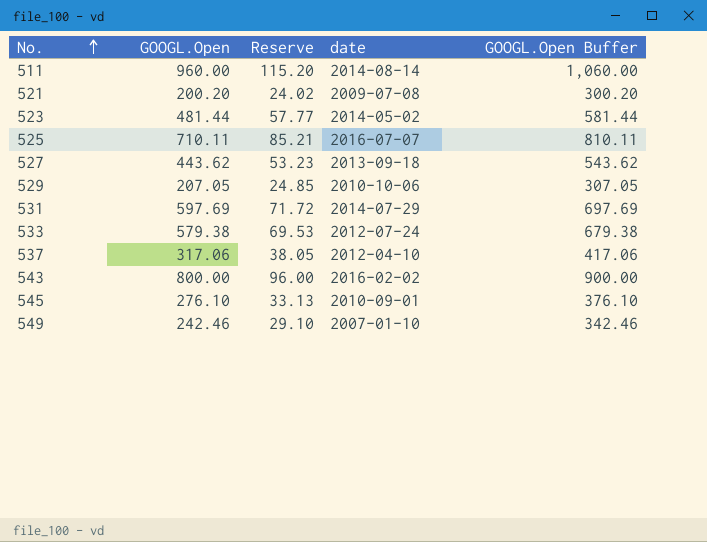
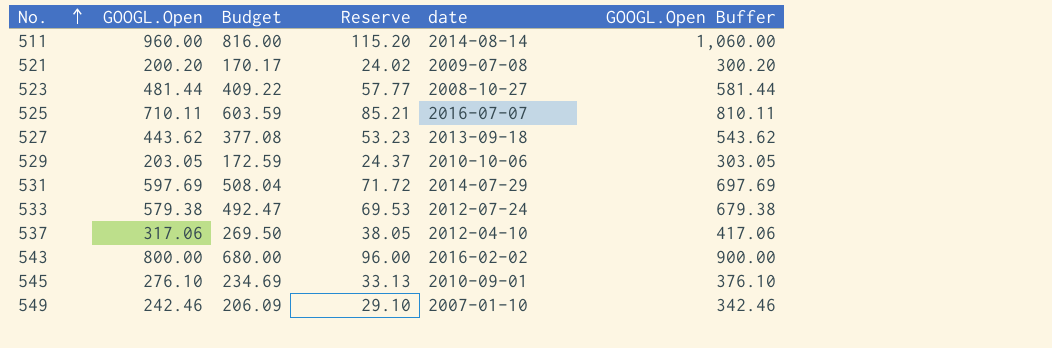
column Budget | formula: none -> [GOOGL.Open] * 0.85
523 | date: 2014-05-02 -> 2008-10-27
529 | GOOGL.Open: 207.05 -> 203.05
529 | Reserve: 24.85 -> 24.37
529 | GOOGL.Open Buffer: 307.05 -> 303.05

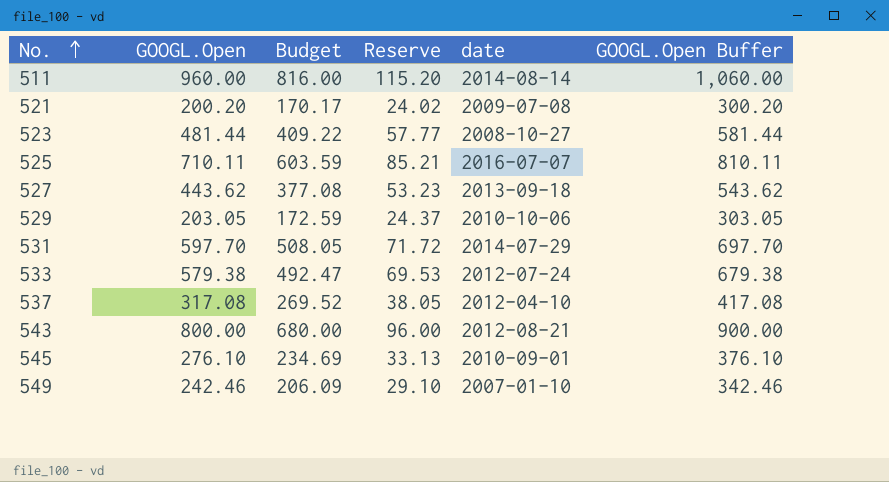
531 | GOOGL.Open: 597.69 -> 597.70
531 | Budget: 508.04 -> 508.05
531 | GOOGL.Open Buffer: 697.69 -> 697.70
537 | GOOGL.Open: 317.06 -> 317.08
537 | Budget: 269.50 -> 269.52
537 | GOOGL.Open Buffer: 417.06 -> 417.08
543 | date: 2016-02-02 -> 2012-08-21

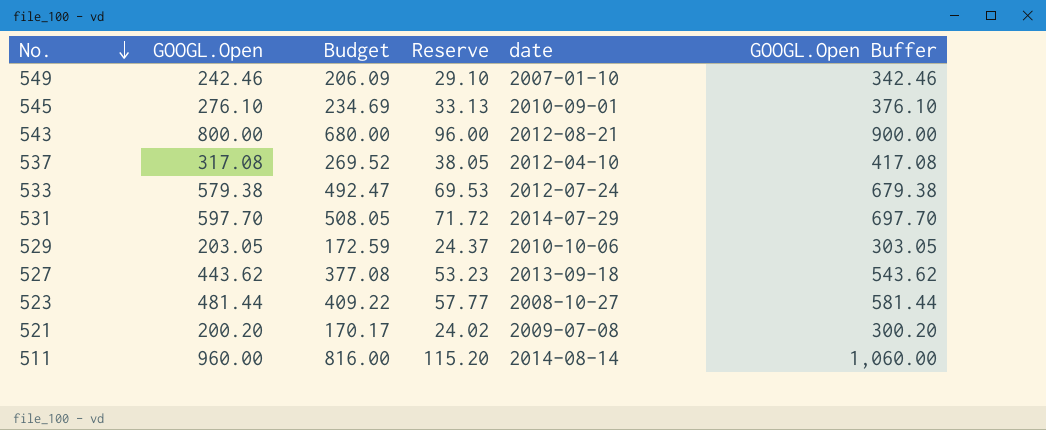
row order: No. ascending -> No. descending
row 525: 710.11 | 603.59 | 85.21 | 2016-07-07 | 810.11 -> none

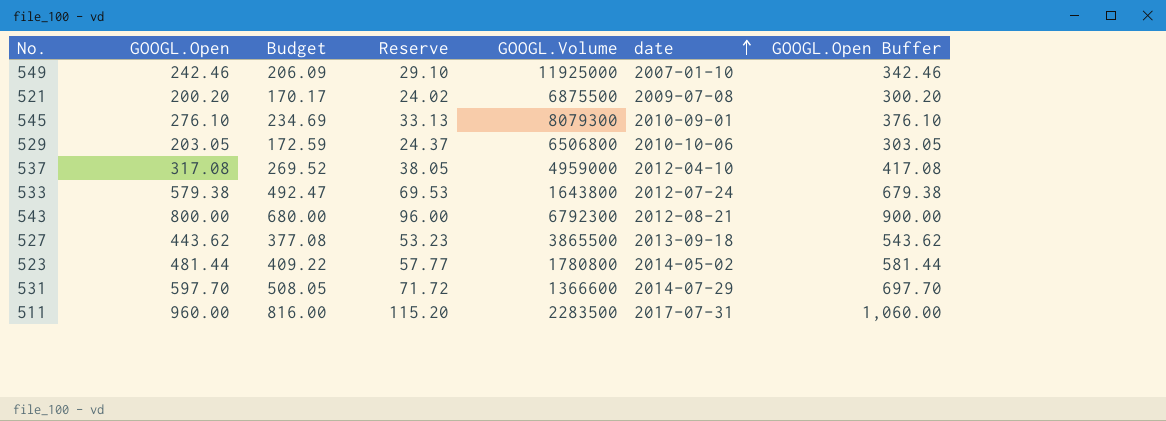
row order: No. descending -> date ascending
column GOOGL.Volume | position: none -> 5
523 | date: 2008-10-27 -> 2014-05-02
511 | date: 2014-08-14 -> 2017-07-31

